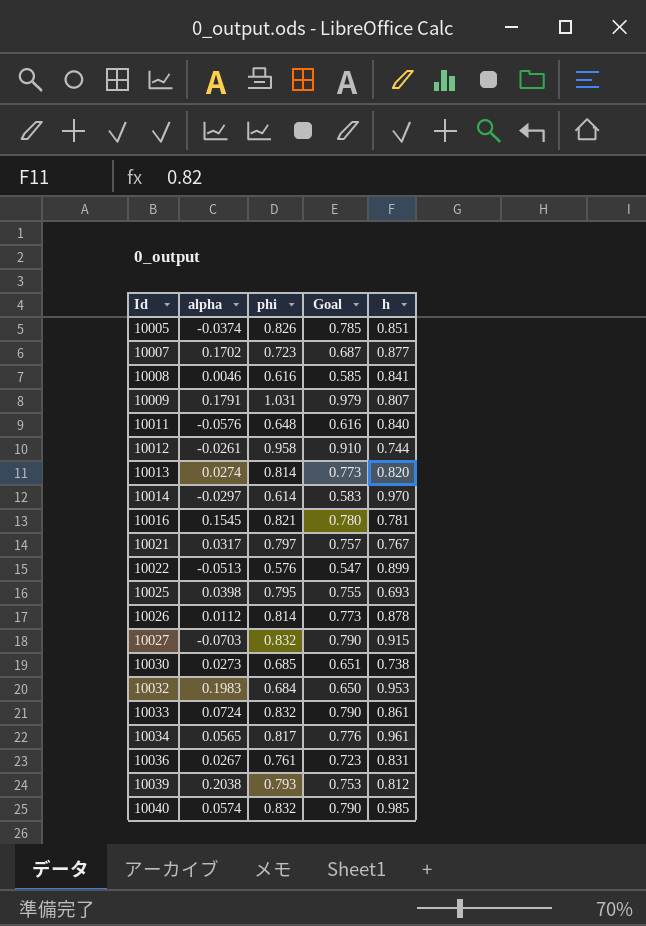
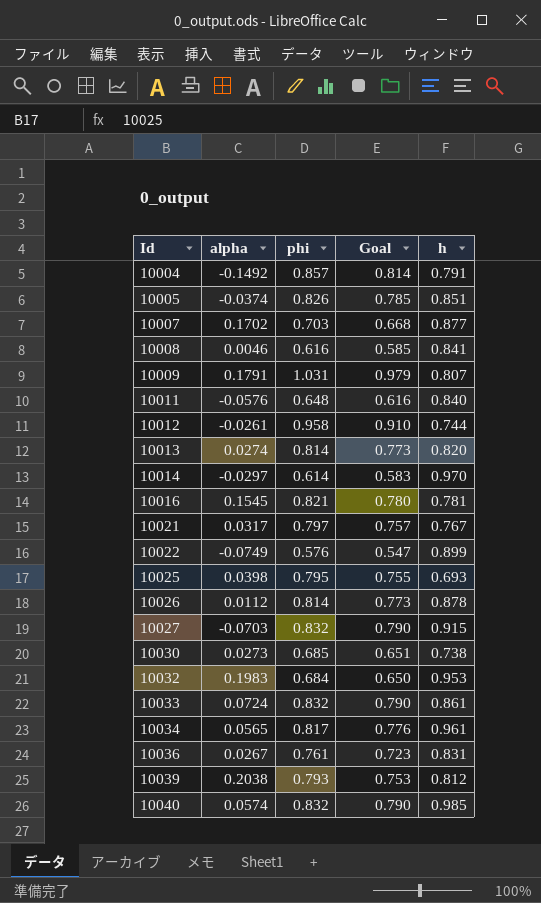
row 10004: none -> -0.1492 | 0.857 | 0.814 | 0.791
10007 | phi: 0.723 -> 0.703
10007 | Goal: 0.687 -> 0.668
10022 | alpha: -0.0513 -> -0.0749

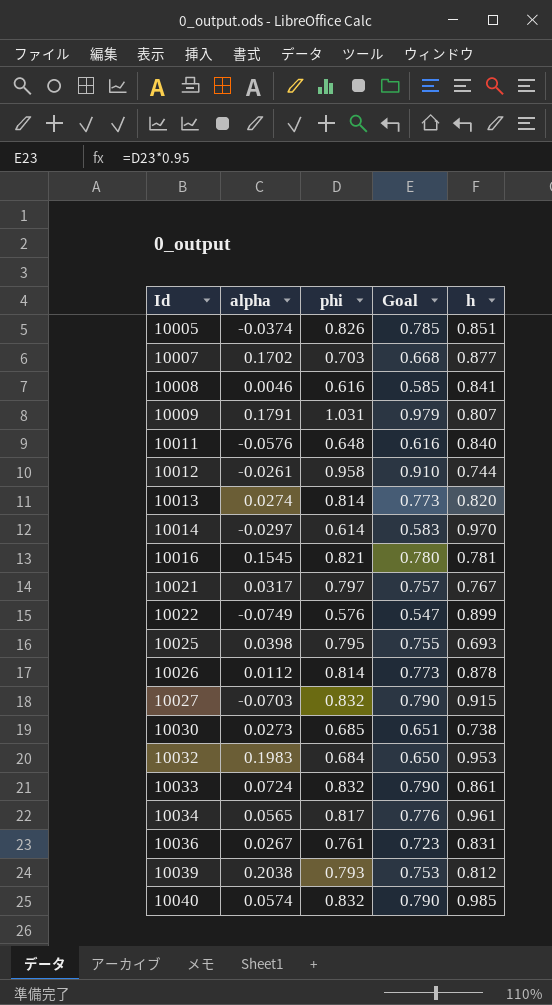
row 10004: -0.1492 | 0.857 | 0.814 | 0.791 -> none

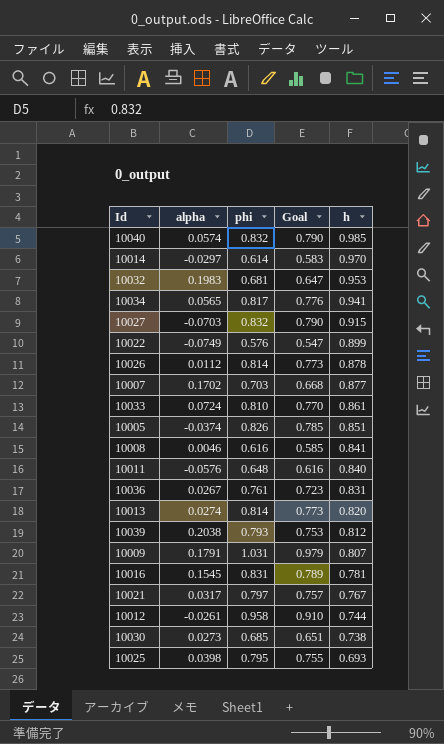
row order: Id ascending -> h descending
10032 | phi: 0.684 -> 0.681
10032 | Goal: 0.650 -> 0.647
10034 | h: 0.961 -> 0.941
10033 | phi: 0.832 -> 0.810
10033 | Goal: 0.790 -> 0.770
10016 | phi: 0.821 -> 0.831
10016 | Goal: 0.780 -> 0.789

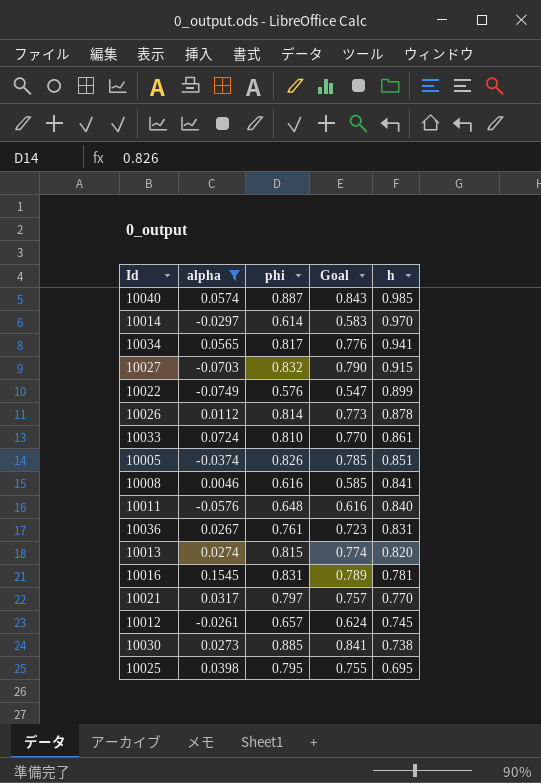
filter: none -> alpha <= 0.1545
10040 | phi: 0.832 -> 0.887
10040 | Goal: 0.790 -> 0.843
10013 | phi: 0.814 -> 0.815
10013 | Goal: 0.773 -> 0.774
10021 | h: 0.767 -> 0.770
10012 | phi: 0.958 -> 0.657
10012 | Goal: 0.910 -> 0.624
10012 | h: 0.744 -> 0.745
10030 | phi: 0.685 -> 0.885
10030 | Goal: 0.651 -> 0.841
10025 | h: 0.693 -> 0.695

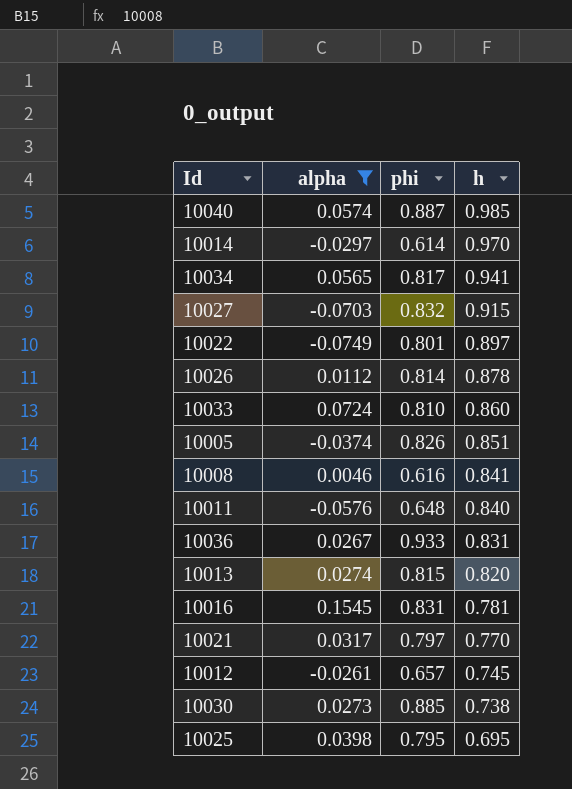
column Goal | formula: [phi] * 0.95 -> none
10022 | phi: 0.576 -> 0.801
10022 | h: 0.899 -> 0.897
10033 | h: 0.861 -> 0.860
10036 | phi: 0.761 -> 0.933

